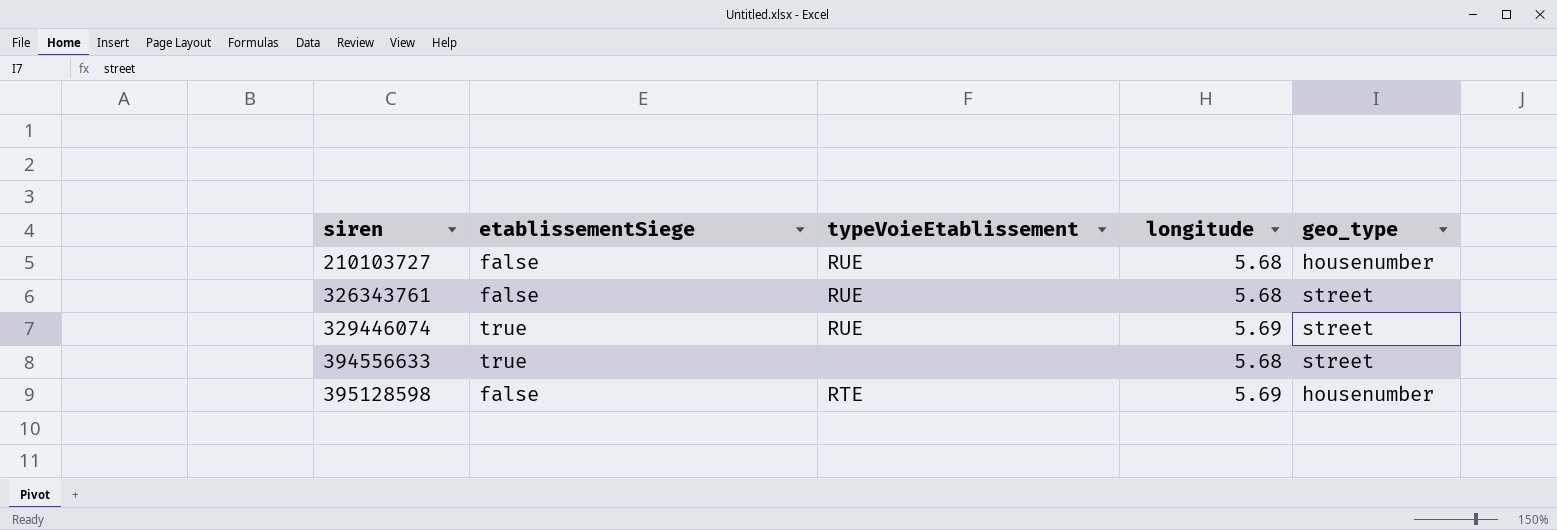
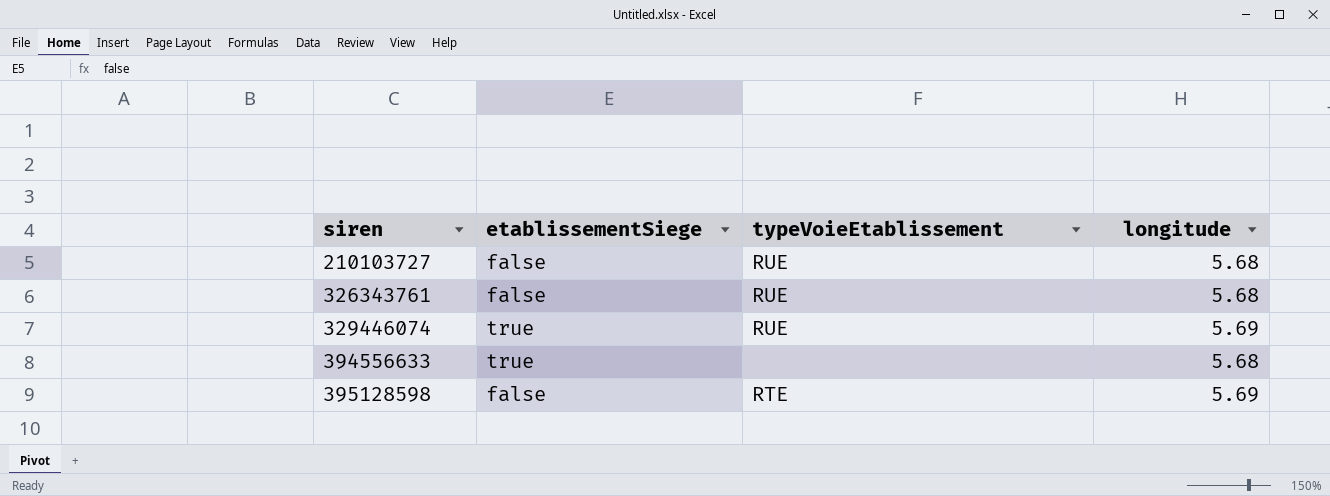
column geo_type | position: 5 -> none

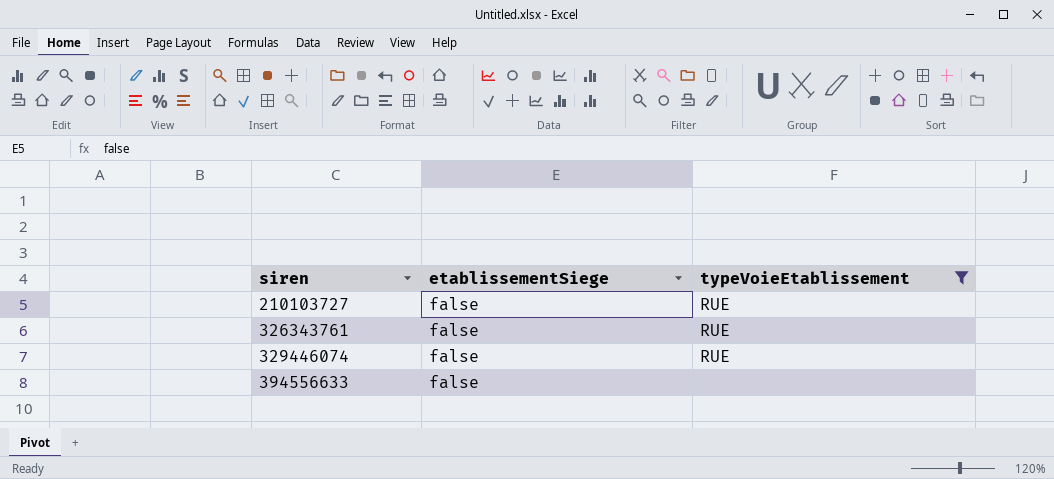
filter: none -> typeVoieEtablissement != RTE
column longitude | position: 4 -> none
329446074 | etablissementSiege: true -> false
394556633 | etablissementSiege: true -> false

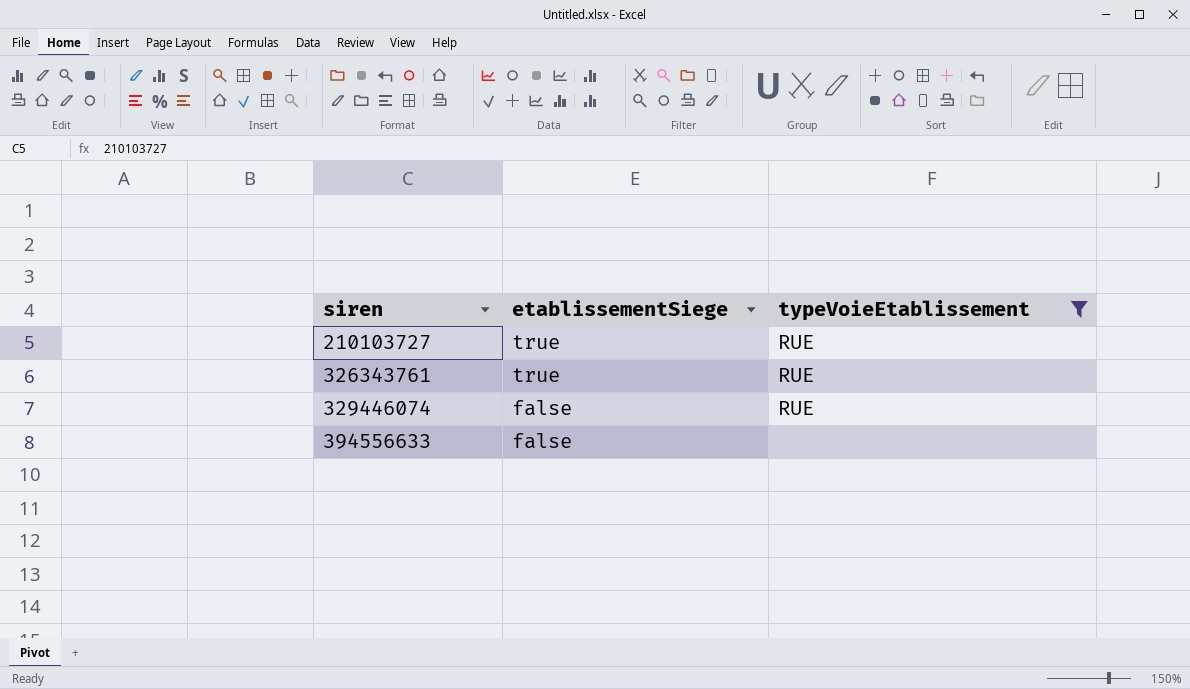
210103727 | etablissementSiege: false -> true
326343761 | etablissementSiege: false -> true

